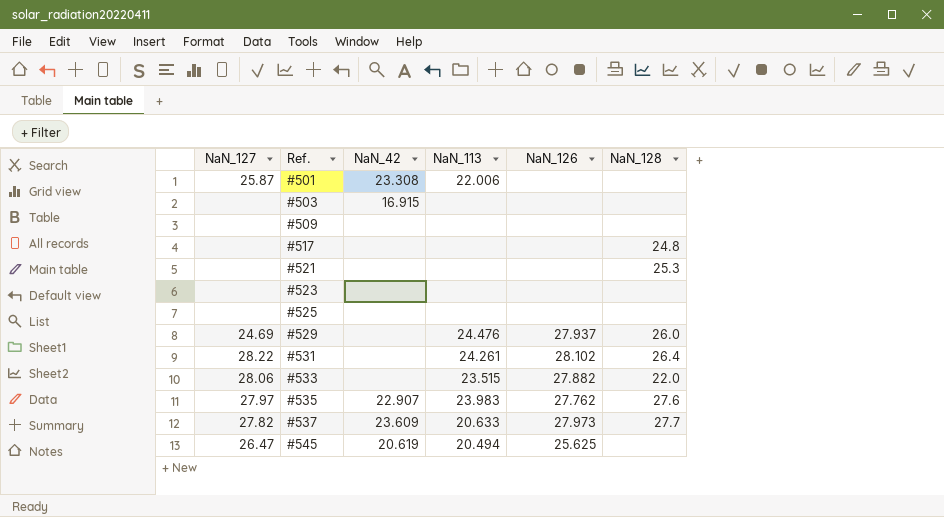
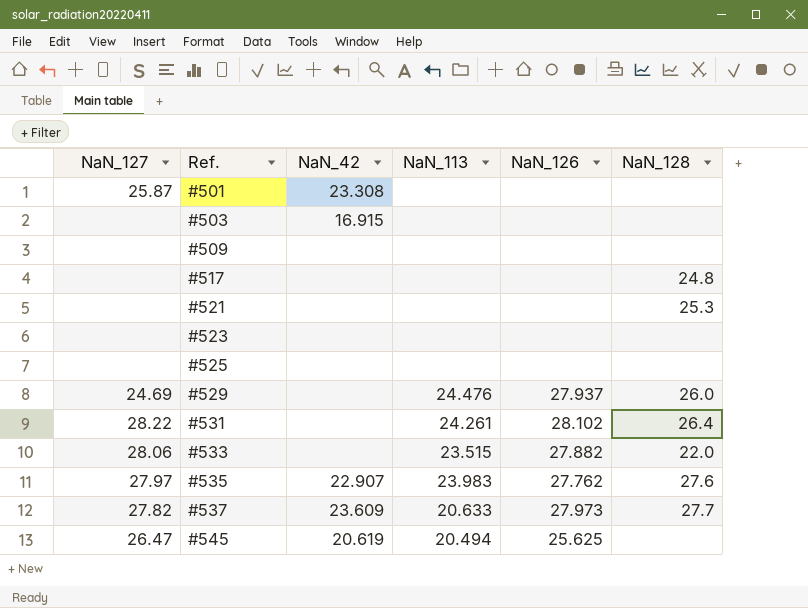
#501 | NaN_113: 22.006 -> none

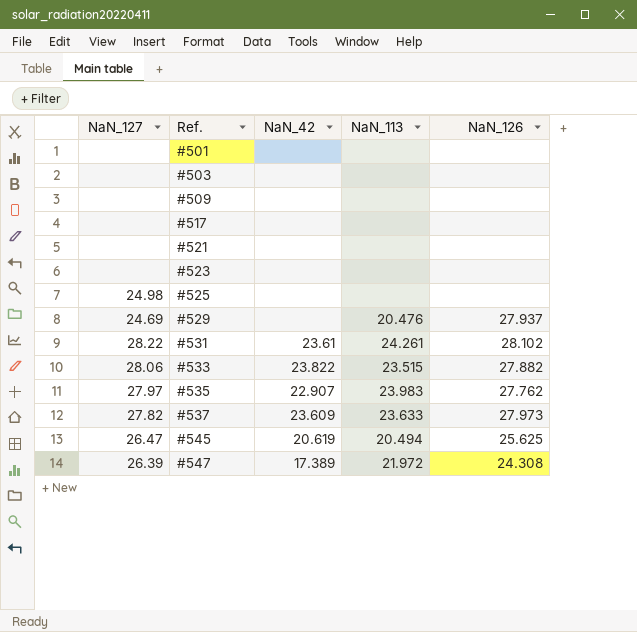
column NaN_128 | position: 6 -> none
#501 | NaN_127: 25.87 -> none
#501 | NaN_42: 23.308 -> none
#503 | NaN_42: 16.915 -> none
#525 | NaN_127: none -> 24.98
#529 | NaN_113: 24.476 -> 20.476
#531 | NaN_42: none -> 23.61
#533 | NaN_42: none -> 23.822
#537 | NaN_113: 20.633 -> 23.633
row #547: none -> 26.39 | 17.389 | 21.972 | 24.308

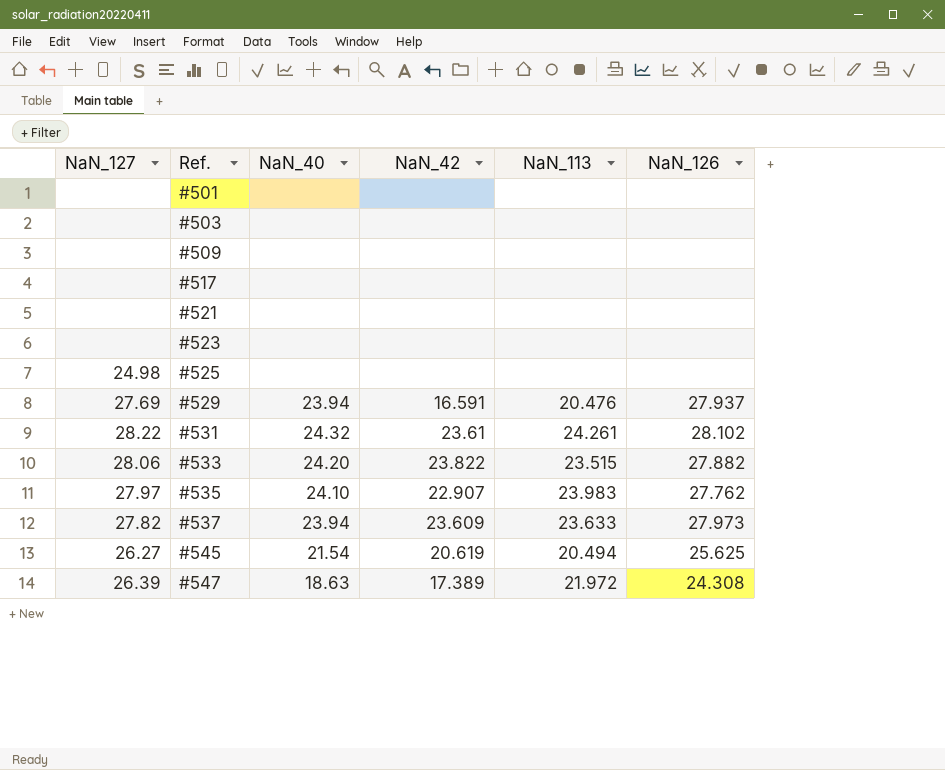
column NaN_40 | position: none -> 3
#529 | NaN_127: 24.69 -> 27.69
#529 | NaN_42: none -> 16.591
#545 | NaN_127: 26.47 -> 26.27

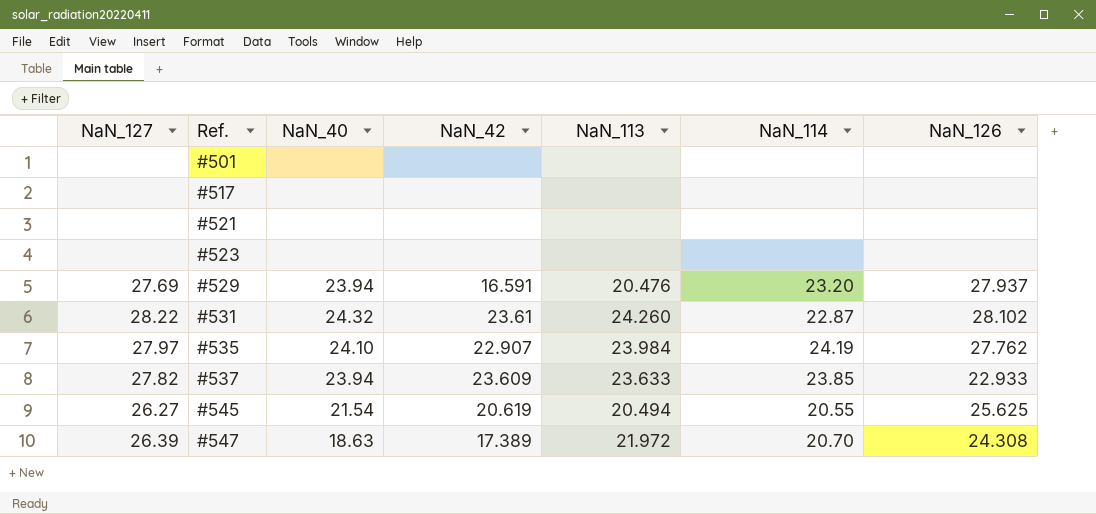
column NaN_114 | position: none -> 6
row #503: none | none | none | none | none -> none
row #509: none | none | none | none | none -> none
row #525: 24.98 | none | none | none | none -> none
row #533: 28.06 | 24.20 | 23.822 | 23.515 | 27.882 -> none
#531 | NaN_113: 24.261 -> 24.260
#535 | NaN_113: 23.983 -> 23.984
#537 | NaN_126: 27.973 -> 22.933

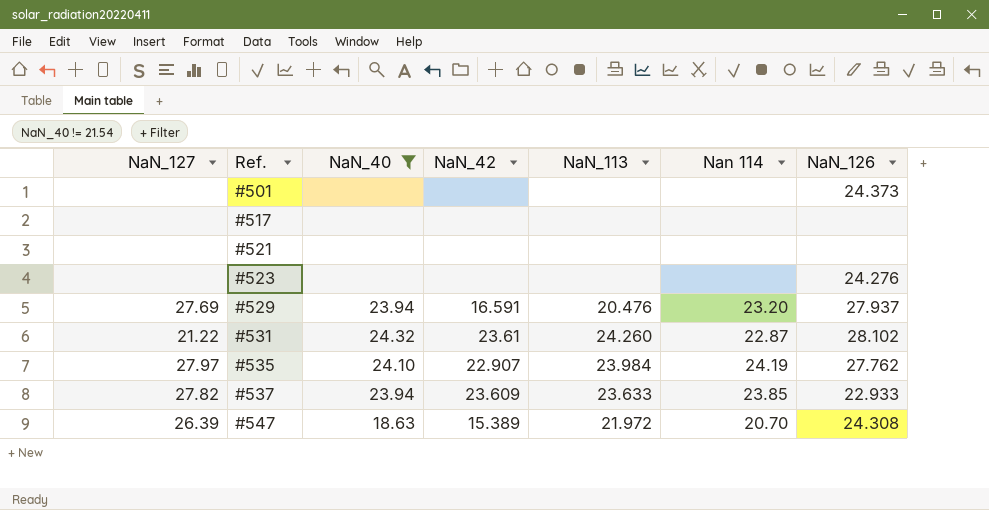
filter: none -> NaN_40 != 21.54
column name: NaN_114 -> Nan 114
#501 | NaN_126: none -> 24.373
#523 | NaN_126: none -> 24.276
#531 | NaN_127: 28.22 -> 21.22
#547 | NaN_42: 17.389 -> 15.389

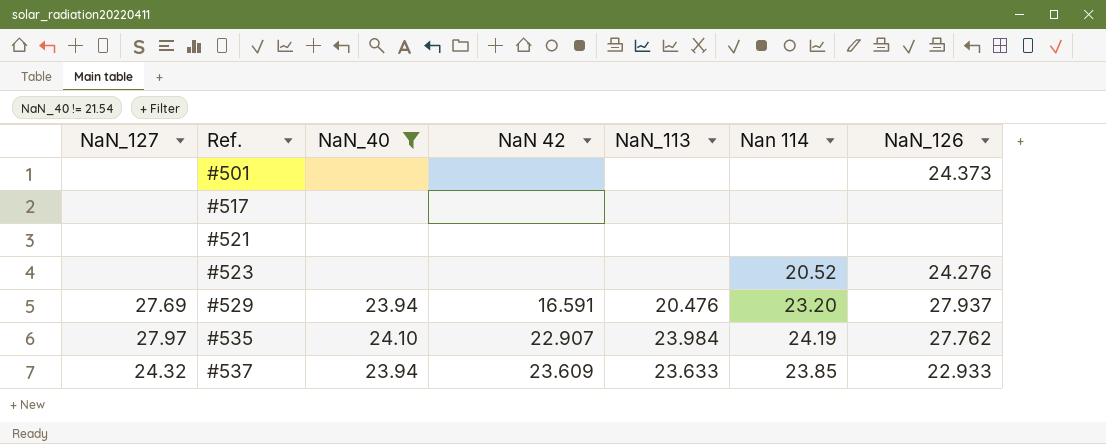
column name: NaN_42 -> NaN 42
row #531: 21.22 | 24.32 | 23.61 | 24.260 | 22.87 | 28.102 -> none
row #547: 26.39 | 18.63 | 15.389 | 21.972 | 20.70 | 24.308 -> none
#523 | Nan 114: none -> 20.52
#537 | NaN_127: 27.82 -> 24.32

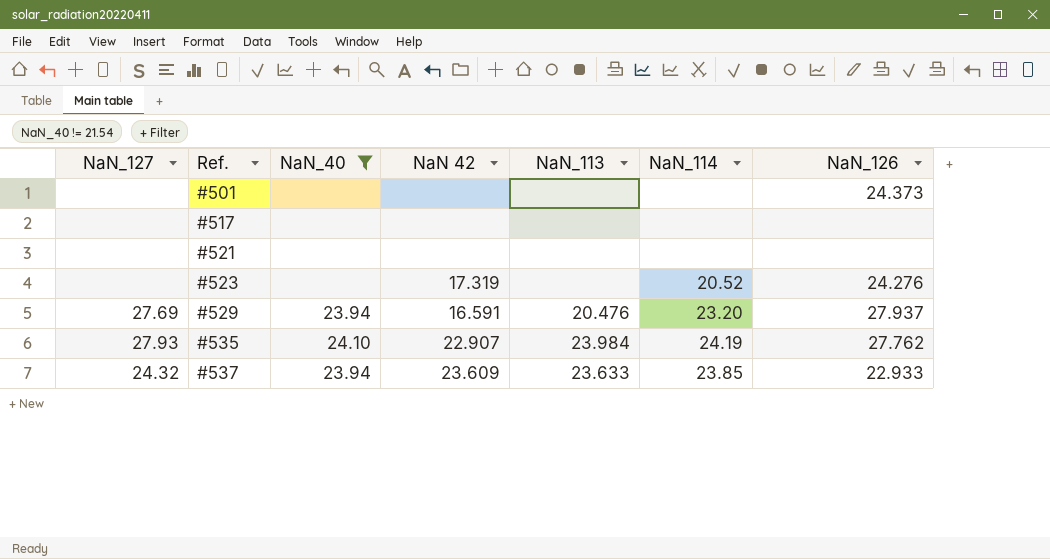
column name: Nan 114 -> NaN_114
#523 | NaN 42: none -> 17.319
#535 | NaN_127: 27.97 -> 27.93

